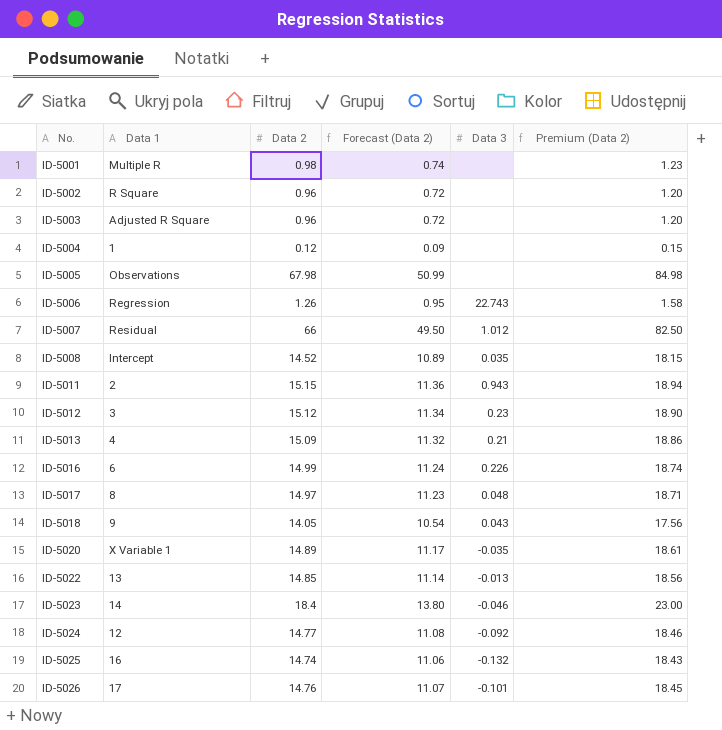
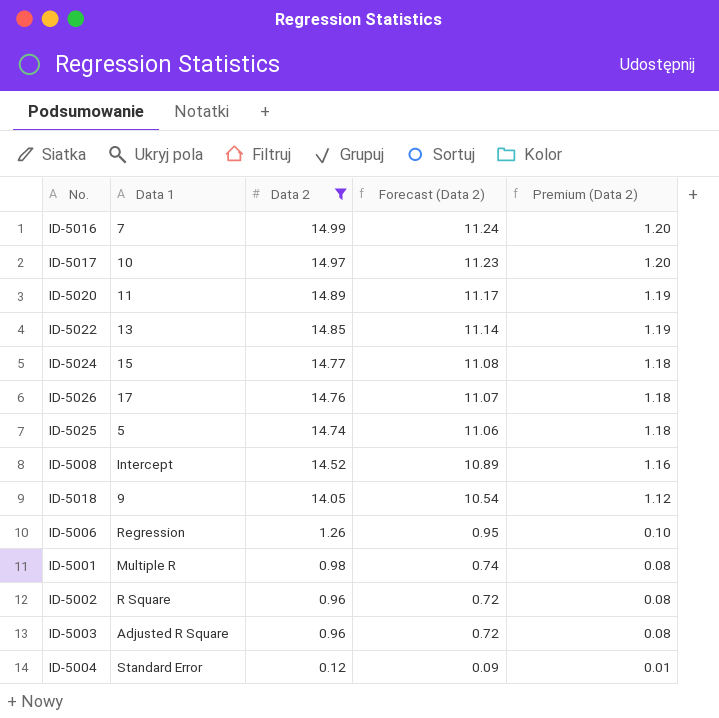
filter: none -> Data 2 <= 14.99
row order: No. ascending -> Data 2 descending
column Data 3 | position: 5 -> none
column Premium (Data 2) | formula: [Data 2] * 1.25 -> [Data 2] * 0.08
ID-5016 | Data 1: 6 -> 7
ID-5017 | Data 1: 8 -> 10
ID-5020 | Data 1: X Variable 1 -> 11
ID-5024 | Data 1: 12 -> 15
ID-5025 | Data 1: 16 -> 5
ID-5004 | Data 1: 1 -> Standard Error

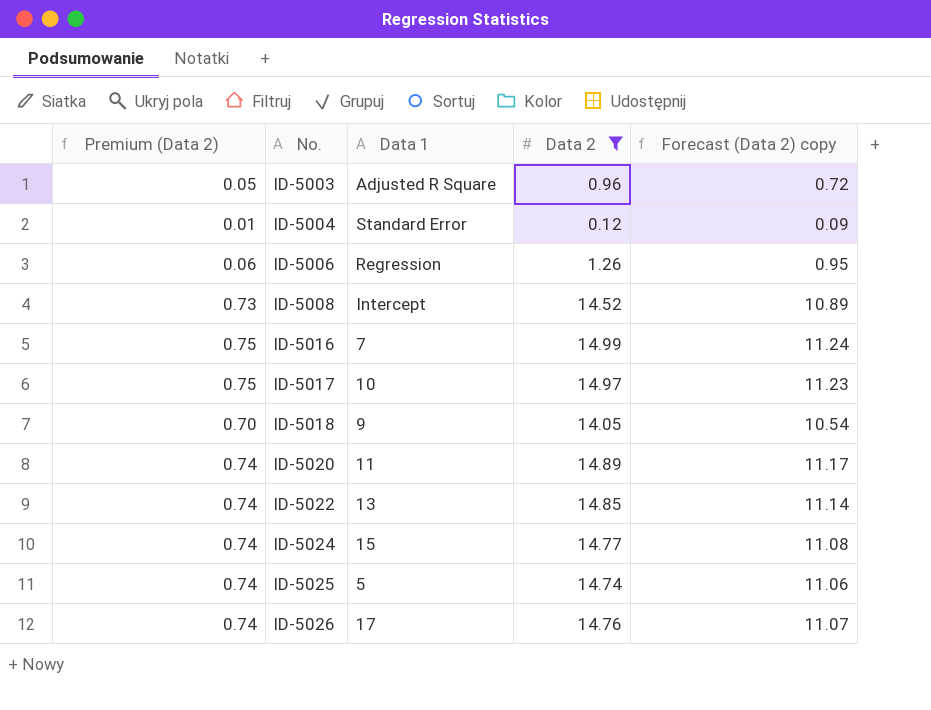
row order: Data 2 descending -> No. ascending
column Premium (Data 2) | formula: [Data 2] * 0.08 -> [Data 2] * 0.05
column Premium (Data 2) | position: 5 -> 1
column name: Forecast (Data 2) -> Forecast (Data 2) copy
row ID-5001: Multiple R | 0.98 | 0.74 | 0.08 -> none
row ID-5002: R Square | 0.96 | 0.72 | 0.08 -> none

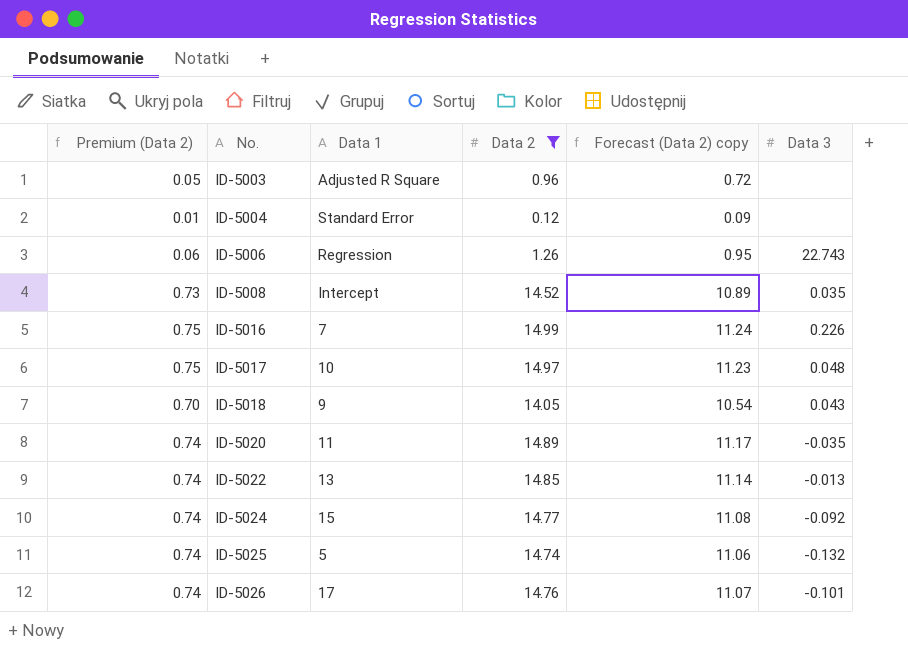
column Data 3 | position: none -> 6

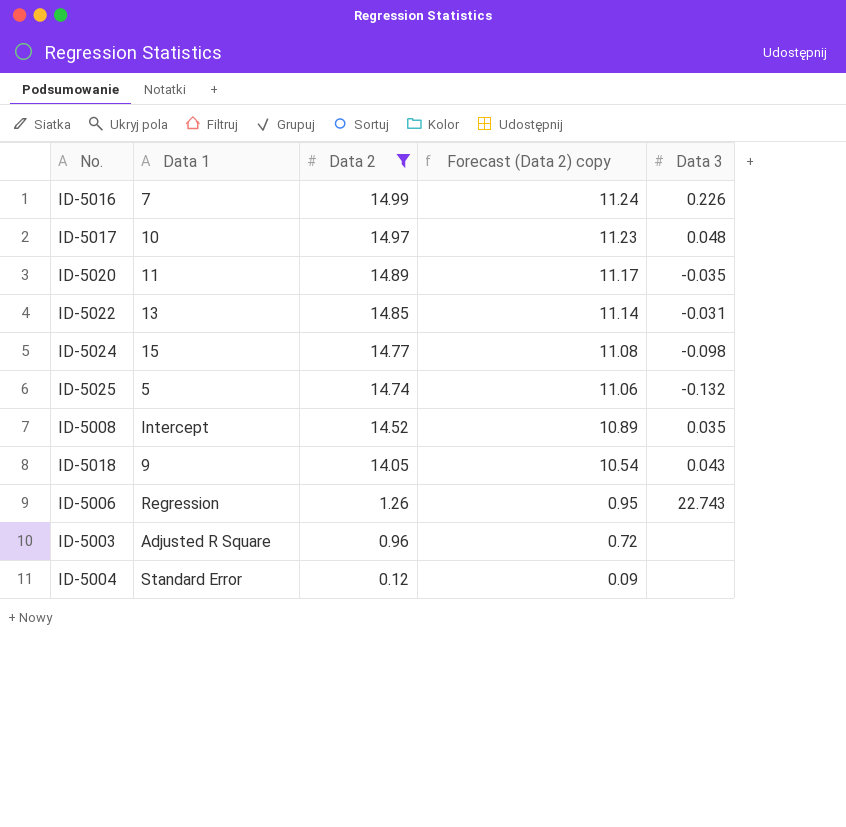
row order: No. ascending -> Data 2 descending
column Premium (Data 2) | formula: [Data 2] * 0.05 -> none
row ID-5026: 0.74 | 17 | 14.76 | 11.07 | -0.101 -> none
ID-5022 | Data 3: -0.013 -> -0.031
ID-5024 | Data 3: -0.092 -> -0.098

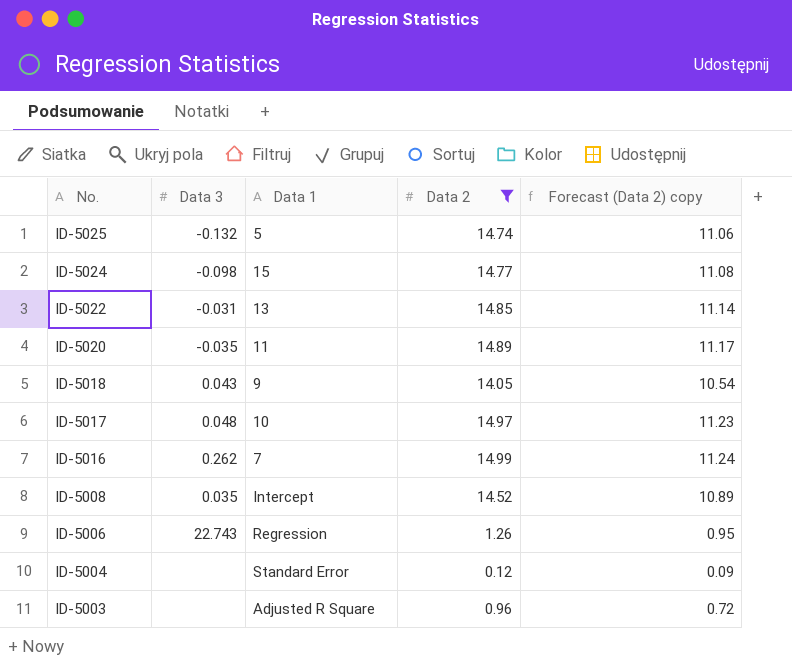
row order: Data 2 descending -> No. descending
column Data 3 | position: 5 -> 2
ID-5016 | Data 3: 0.226 -> 0.262

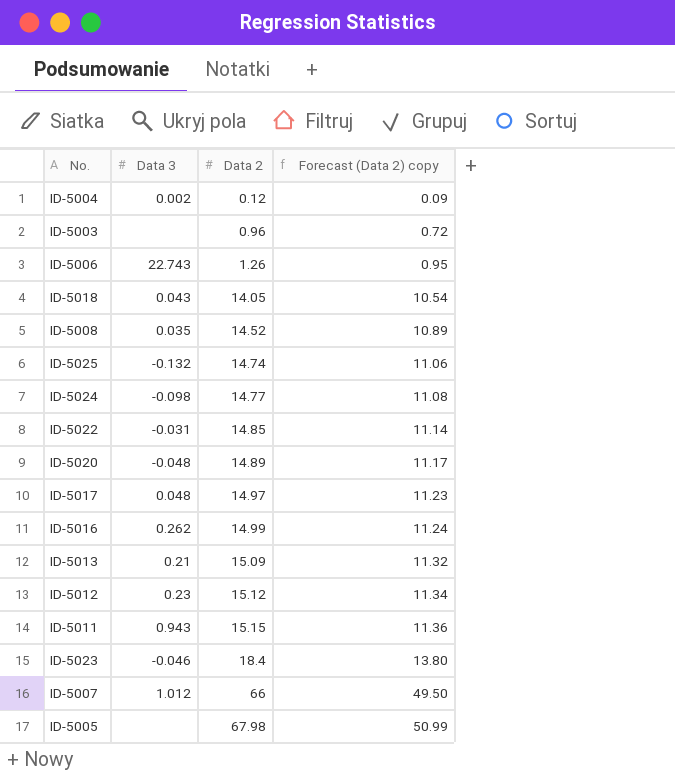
filter: Data 2 <= 14.99 -> none
row order: No. descending -> Data 2 ascending
column Data 1 | position: 3 -> none
ID-5004 | Data 3: none -> 0.002
ID-5020 | Data 3: -0.035 -> -0.048

